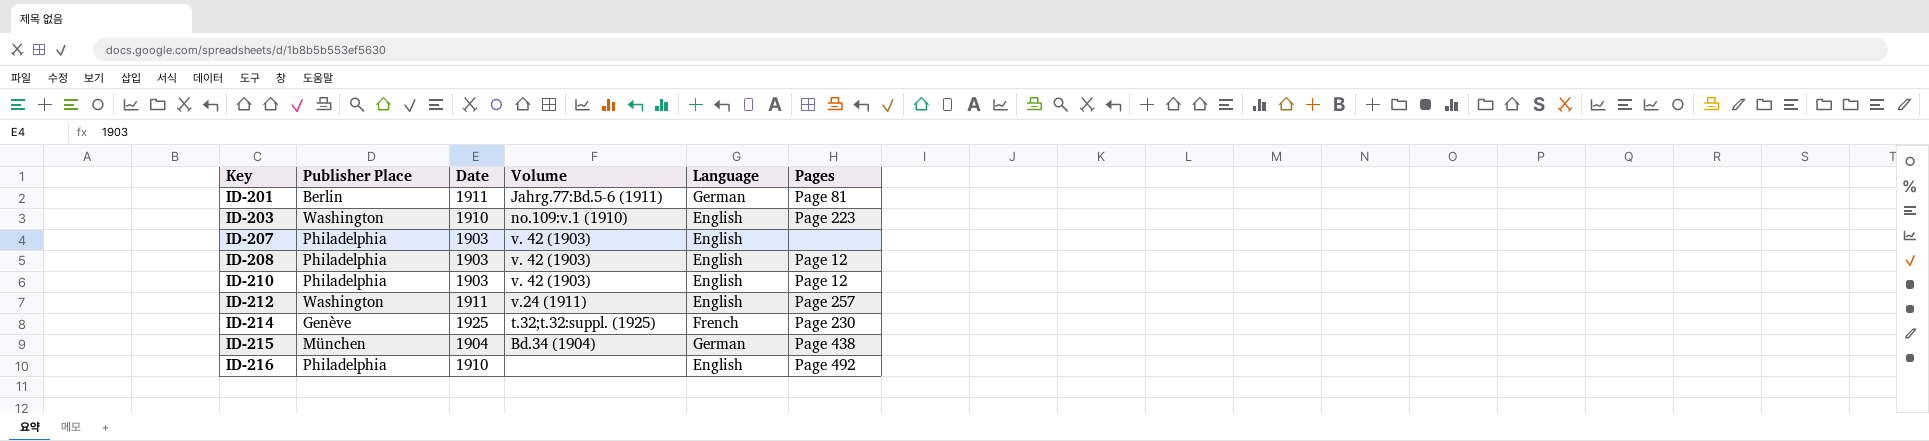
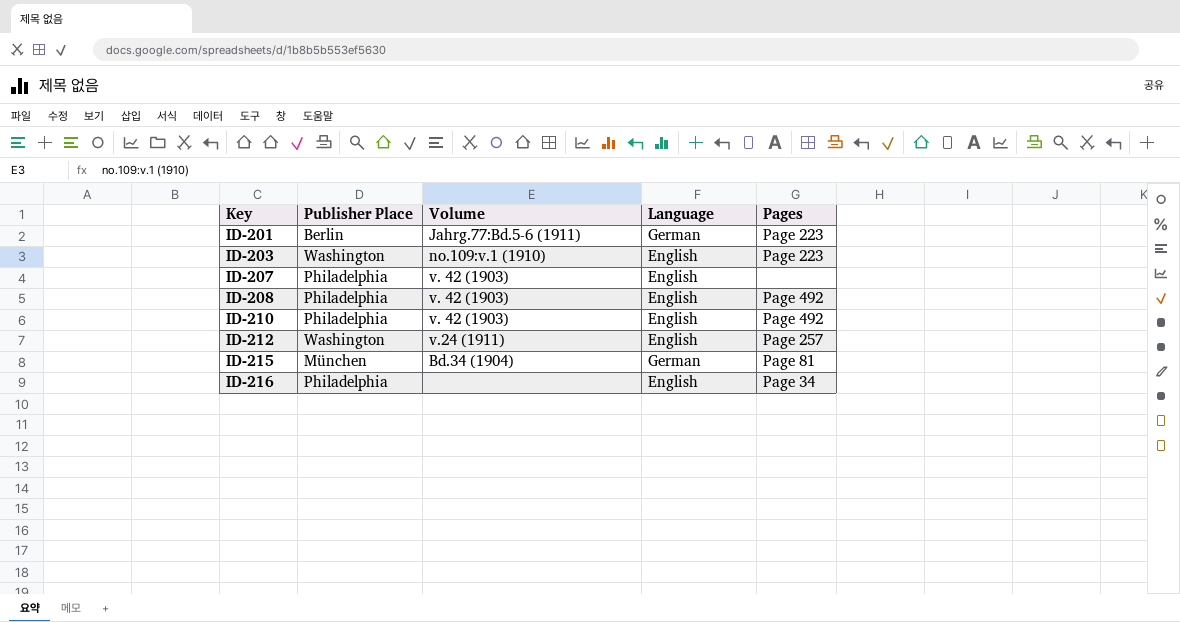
column Date | position: 3 -> none
row ID-214: Genève | 1925 | t.32;t.32:suppl. (1925) | French | Page 230 -> none
ID-201 | Pages: Page 81 -> Page 223
ID-208 | Pages: Page 12 -> Page 492
ID-210 | Pages: Page 12 -> Page 492
ID-215 | Pages: Page 438 -> Page 81
ID-216 | Pages: Page 492 -> Page 34

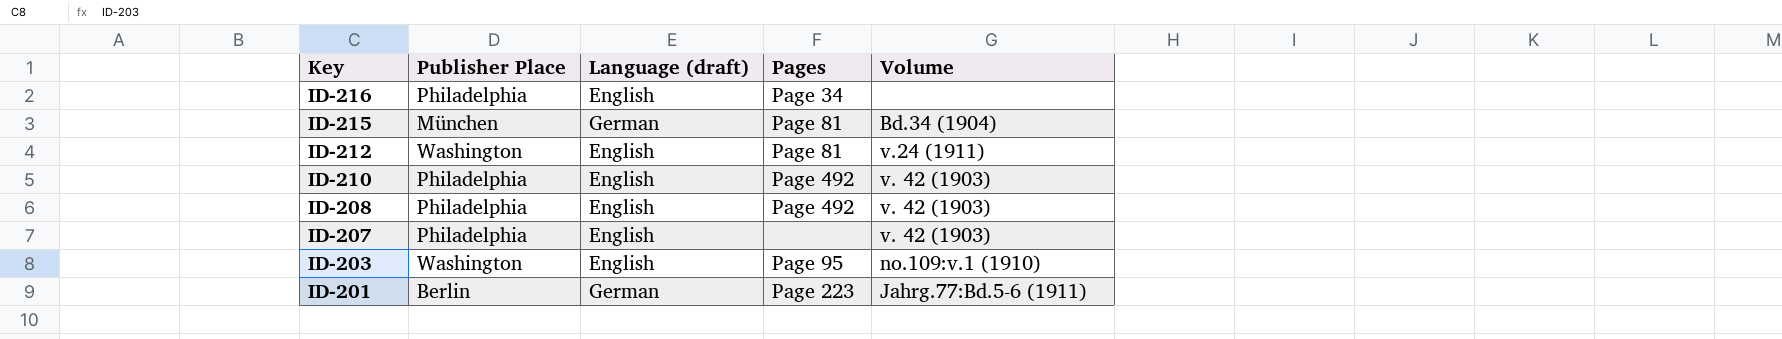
row order: Key ascending -> Key descending
column name: Language -> Language (draft)
column Volume | position: 3 -> 5
ID-212 | Pages: Page 257 -> Page 81
ID-203 | Pages: Page 223 -> Page 95

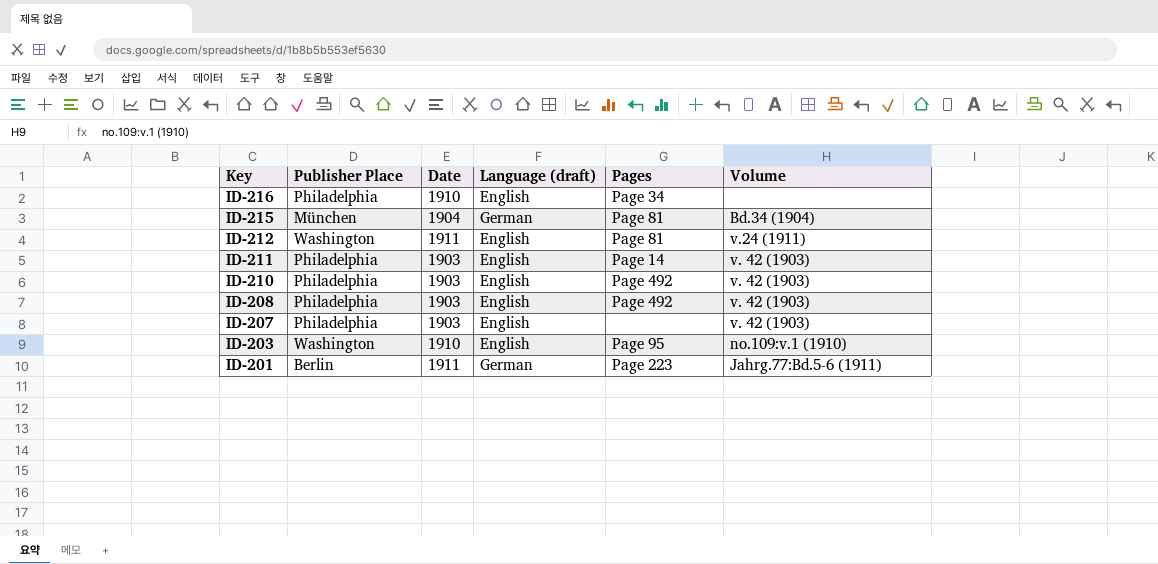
column Date | position: none -> 3
row ID-211: none -> Philadelphia | 1903 | English | Page 14 | v. 42 (1903)

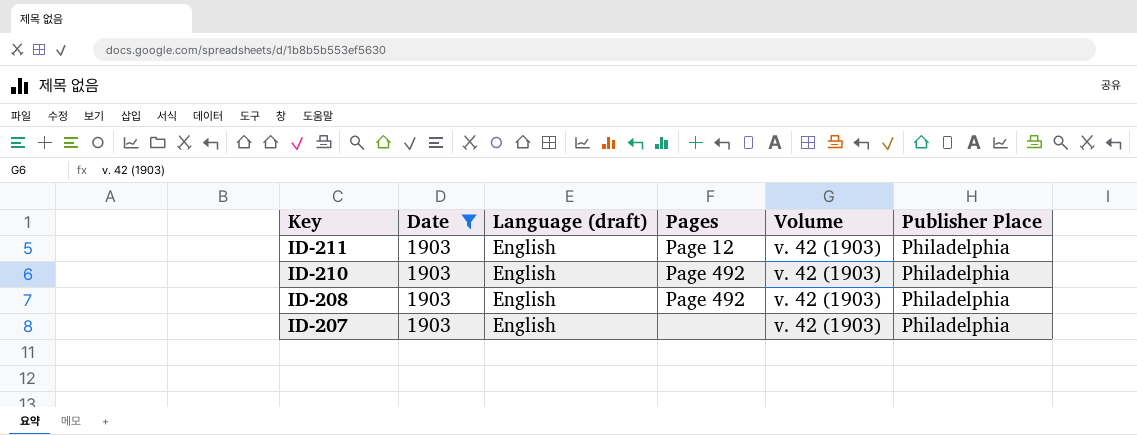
filter: none -> Date = 1903
column Publisher Place | position: 2 -> 6
ID-211 | Pages: Page 14 -> Page 12

